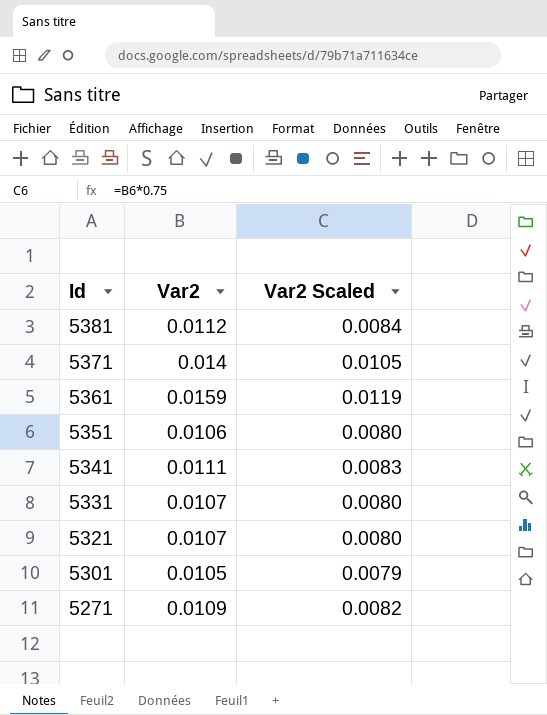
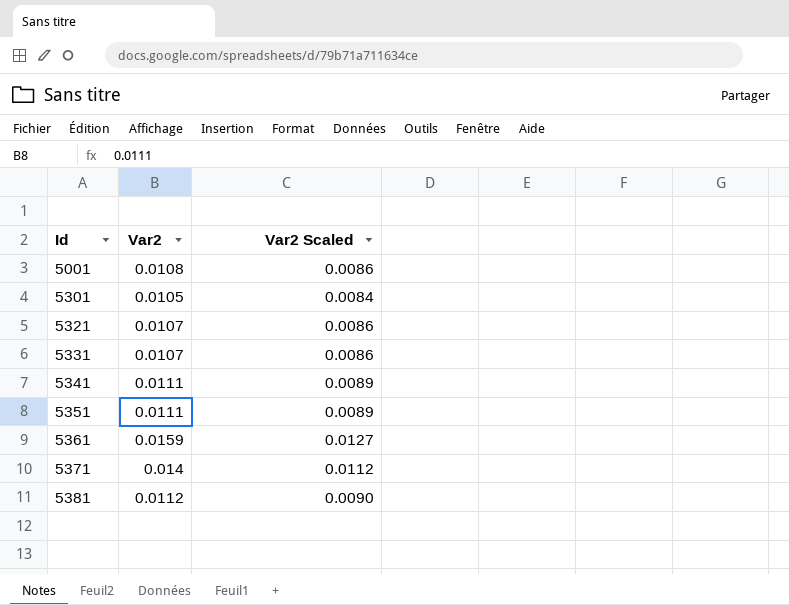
row order: Id descending -> Id ascending
column Var2 Scaled | formula: [Var2] * 0.75 -> [Var2] * 0.8
row 5271: 0.0109 | 0.0082 -> none
row 5001: none -> 0.0108 | 0.0086
5351 | Var2: 0.0106 -> 0.0111

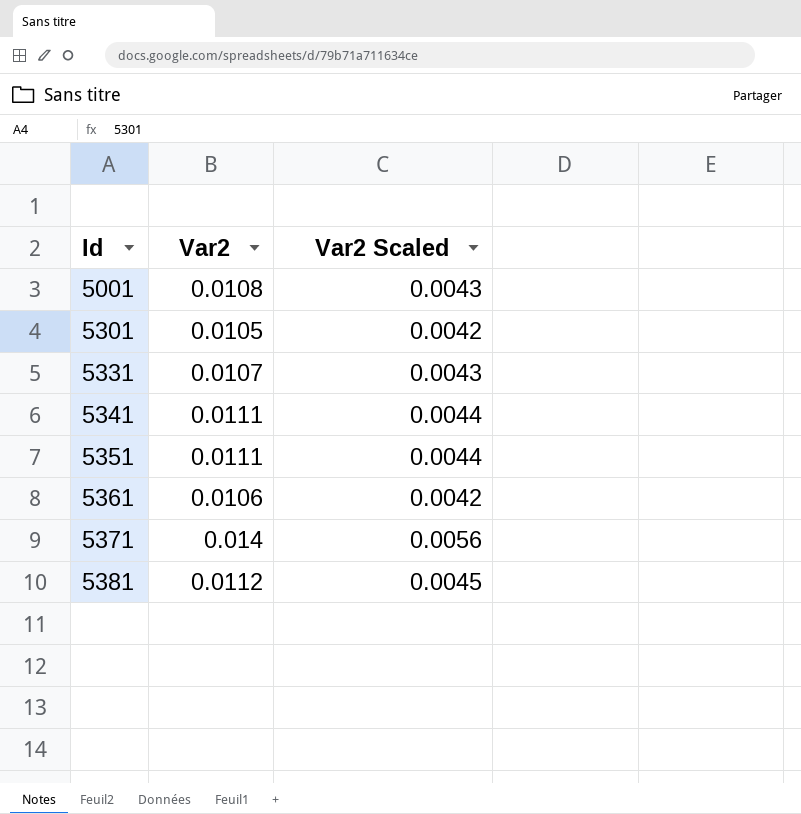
column Var2 Scaled | formula: [Var2] * 0.8 -> [Var2] * 0.4
row 5321: 0.0107 | 0.0086 -> none
5361 | Var2: 0.0159 -> 0.0106

